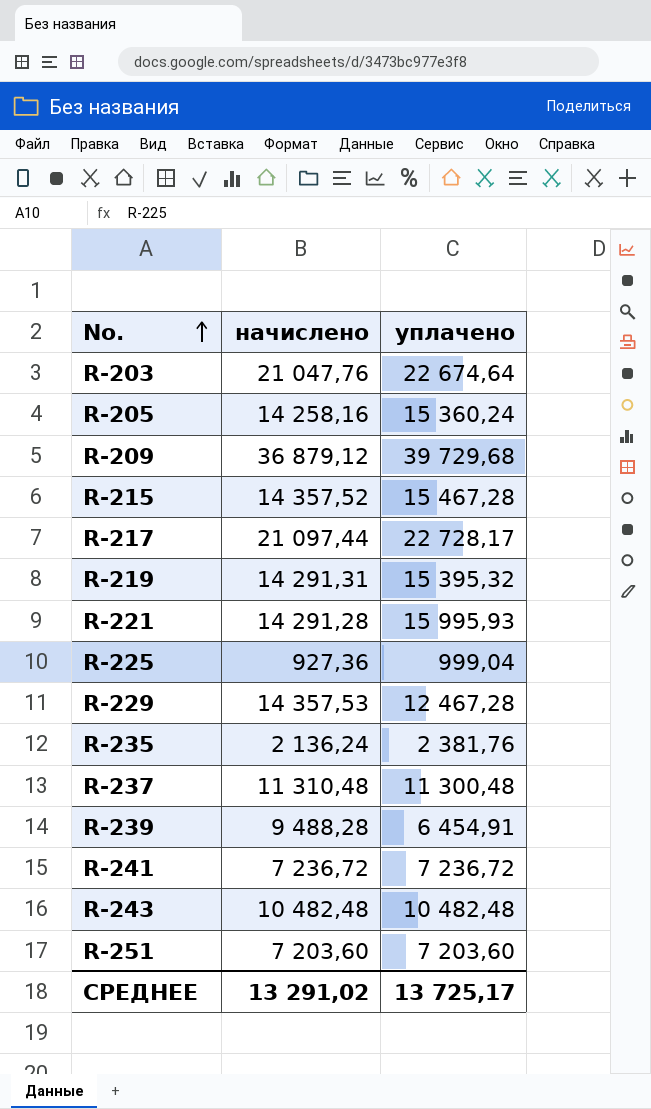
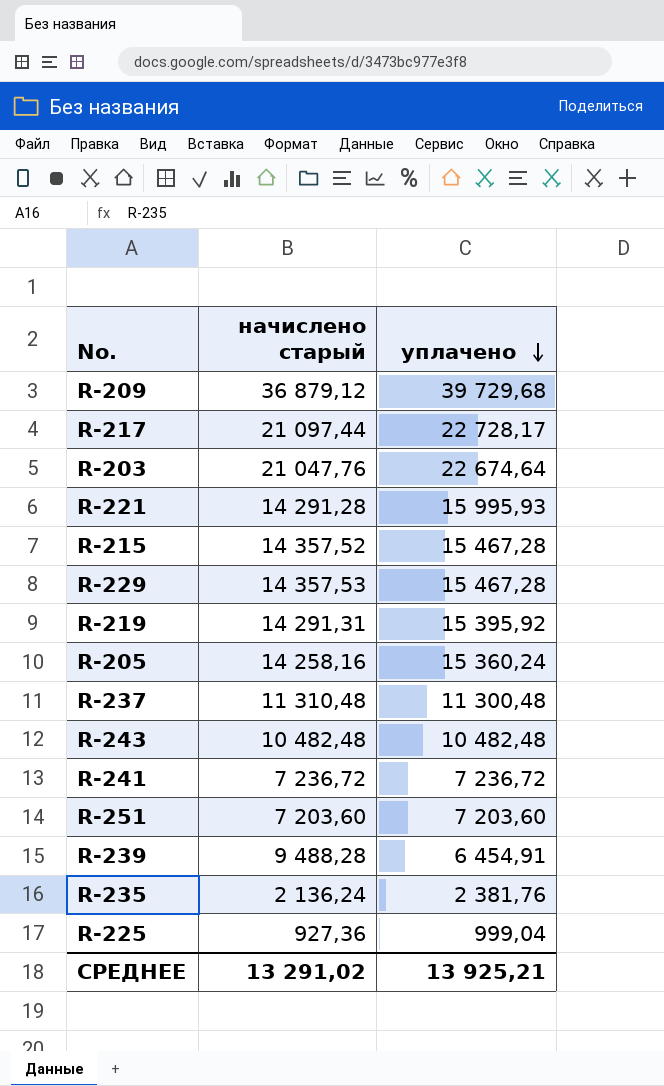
row order: No. ascending -> уплачено descending
column name: начислено -> начислено старый
R-229 | уплачено: 12 467,28 -> 15 467,28
R-219 | уплачено: 15 395,32 -> 15 395,92
СРЕДНЕЕ | уплачено: 13 725,17 -> 13 925,21

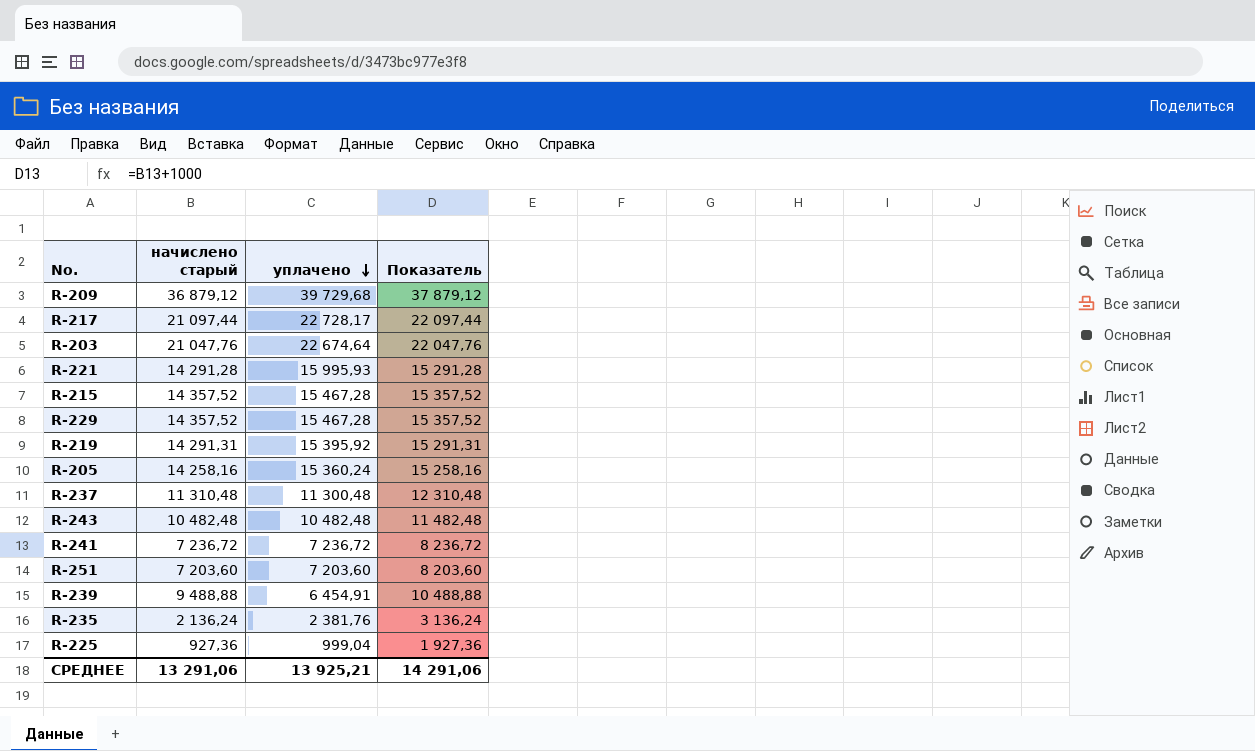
column Показатель | formula: none -> [начислено старый] + 1000
R-229 | начислено старый: 14 357,53 -> 14 357,52
R-239 | начислено старый: 9 488,28 -> 9 488,88
СРЕДНЕЕ | начислено старый: 13 291,02 -> 13 291,06

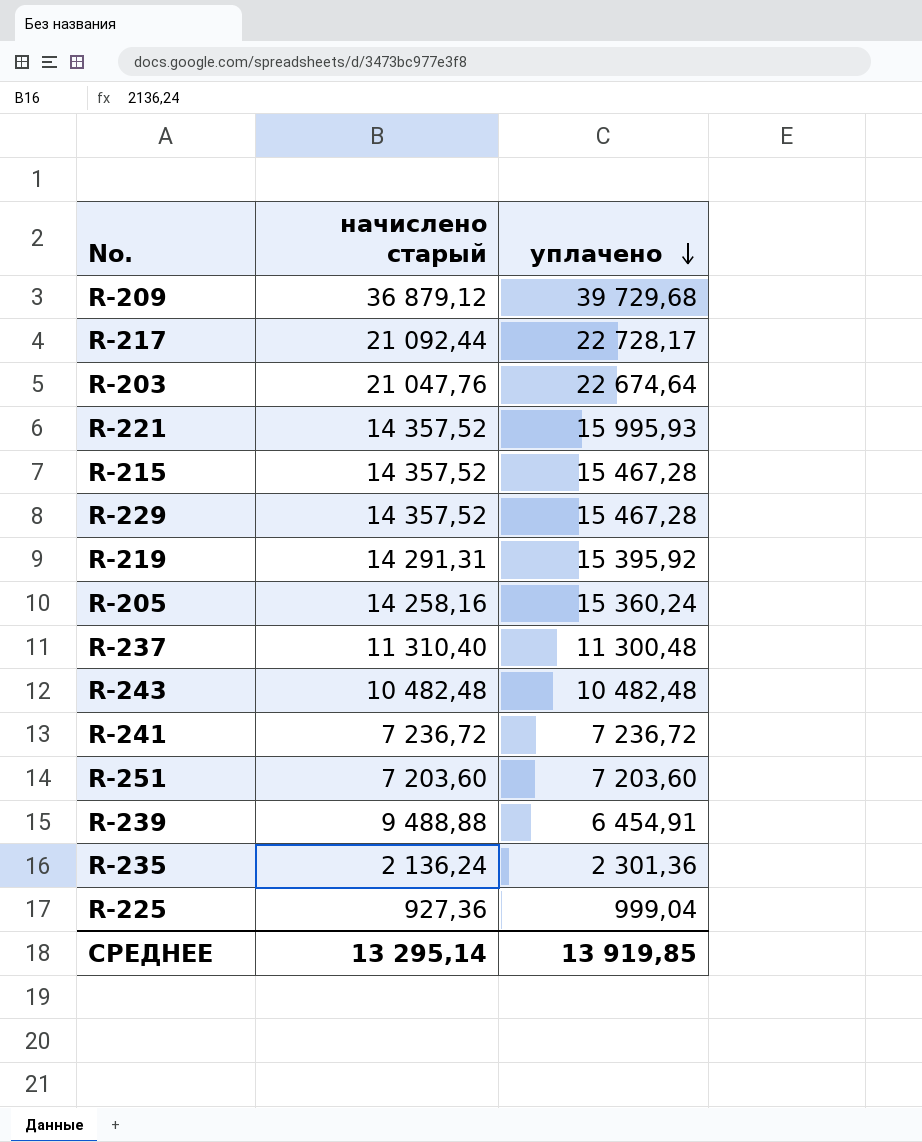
column Показатель | formula: [начислено старый] + 1000 -> none
R-217 | начислено старый: 21 097,44 -> 21 092,44
R-221 | начислено старый: 14 291,28 -> 14 357,52
R-237 | начислено старый: 11 310,48 -> 11 310,40
R-235 | уплачено: 2 381,76 -> 2 301,36
СРЕДНЕЕ | начислено старый: 13 291,06 -> 13 295,14
СРЕДНЕЕ | уплачено: 13 925,21 -> 13 919,85

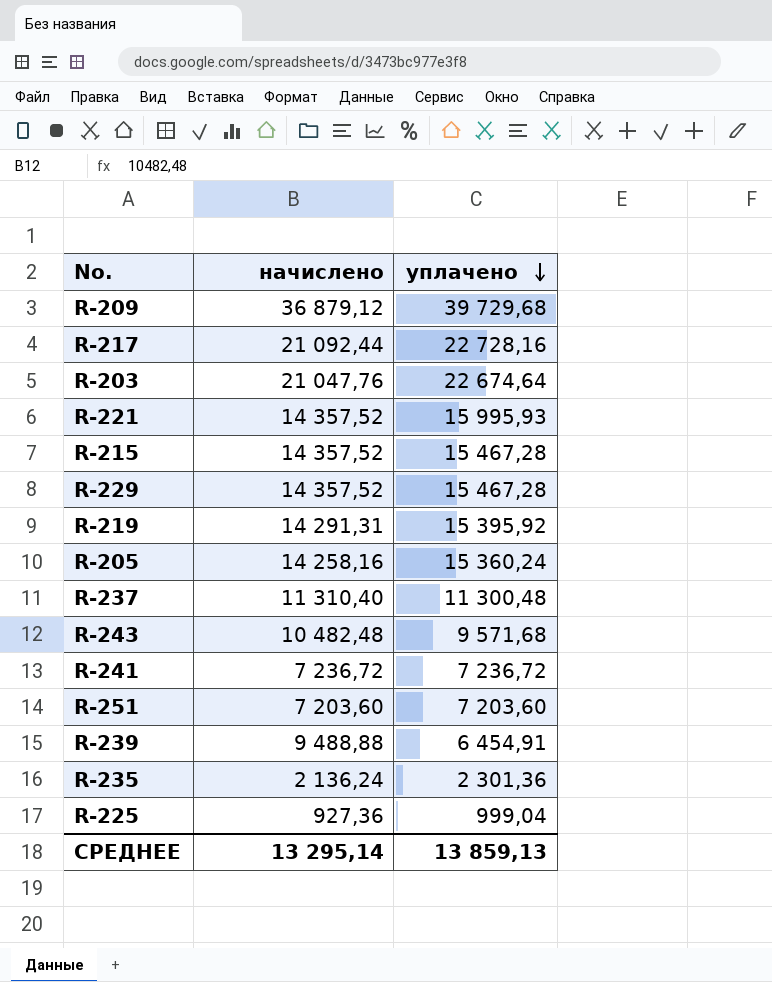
column name: начислено старый -> начислено
R-217 | уплачено: 22 728,17 -> 22 728,16
R-243 | уплачено: 10 482,48 -> 9 571,68
СРЕДНЕЕ | уплачено: 13 919,85 -> 13 859,13

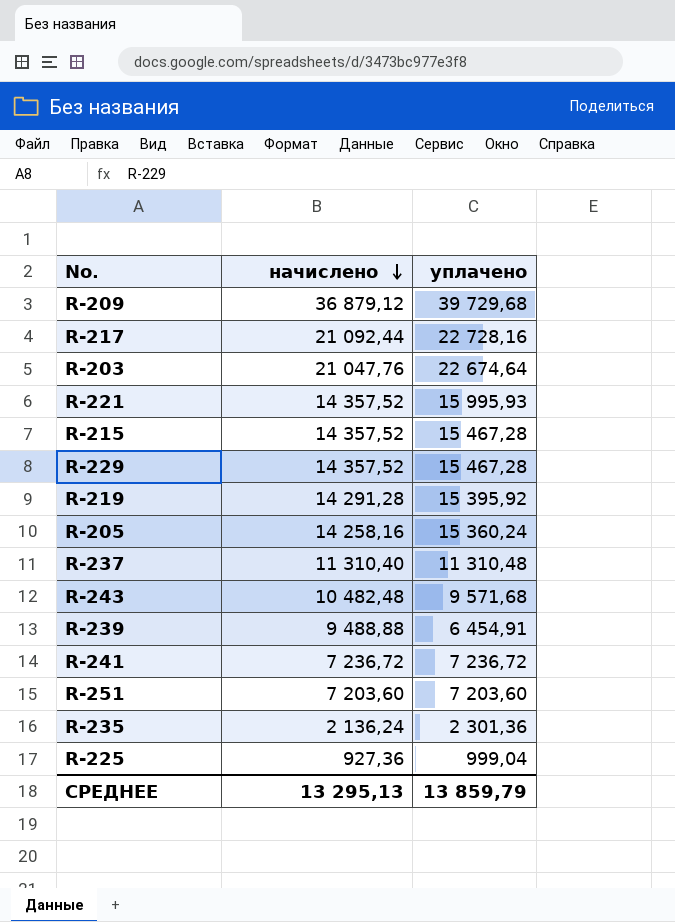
row order: уплачено descending -> начислено descending
R-219 | начислено: 14 291,31 -> 14 291,28
R-237 | уплачено: 11 300,48 -> 11 310,48
СРЕДНЕЕ | начислено: 13 295,14 -> 13 295,13
СРЕДНЕЕ | уплачено: 13 859,13 -> 13 859,79

